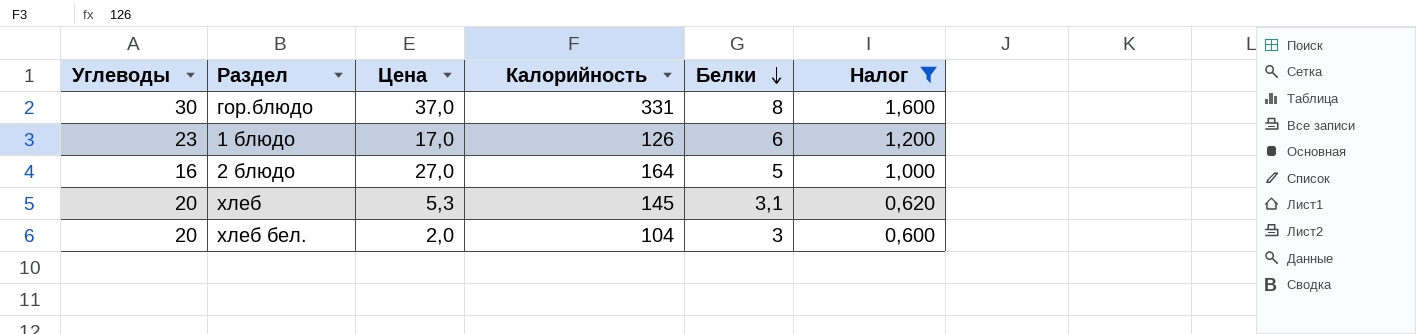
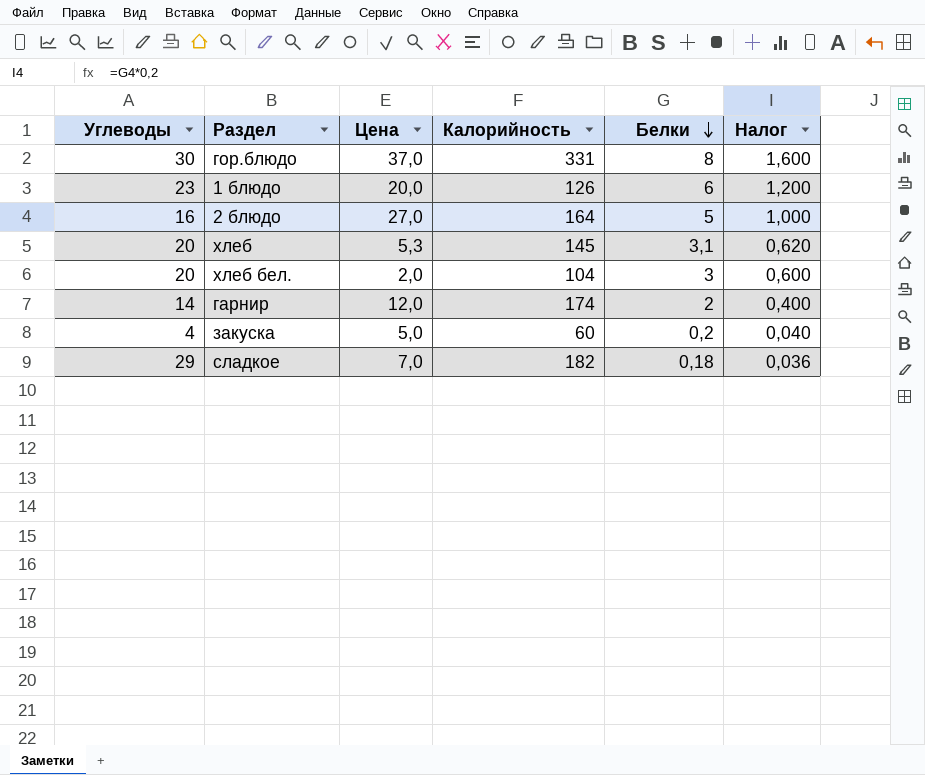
filter: Налог >= 0,600 -> none
1 блюдо | Цена: 17,0 -> 20,0

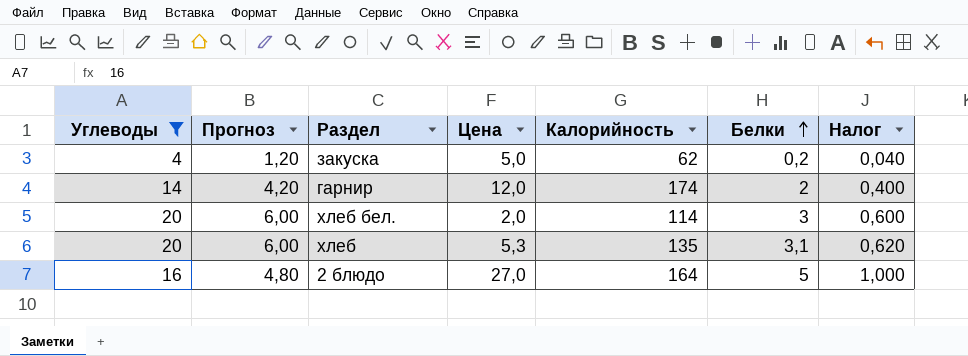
filter: none -> Углеводы <= 20
row order: Белки descending -> Белки ascending
column Прогноз | formula: none -> [Углеводы] * 0,3
закуска | Калорийность: 60 -> 62
хлеб бел. | Калорийность: 104 -> 114
хлеб | Калорийность: 145 -> 135

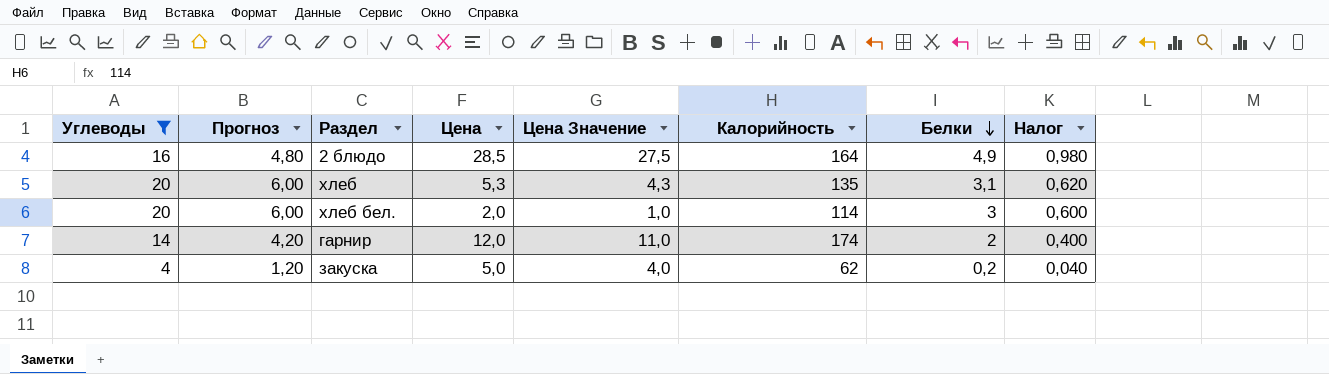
row order: Белки ascending -> Белки descending
column Цена Значение | formula: none -> [Цена] - 1
2 блюдо | Цена: 27,0 -> 28,5
2 блюдо | Белки: 5 -> 4,9
2 блюдо | Налог: 1,000 -> 0,980

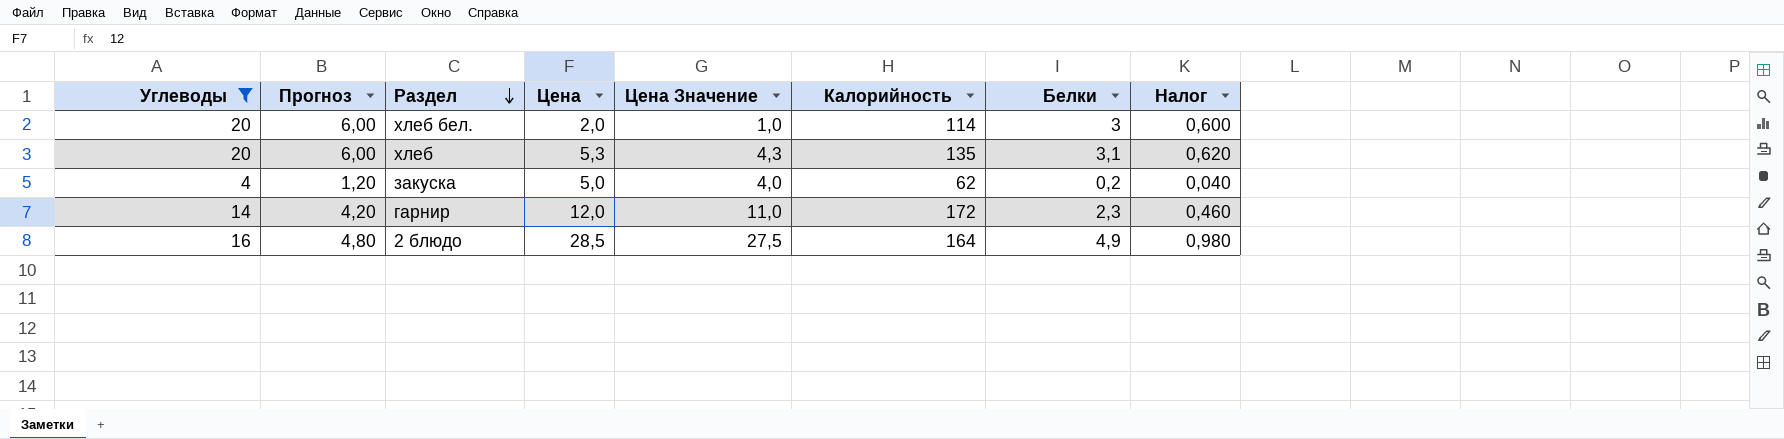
row order: Белки descending -> Раздел descending
гарнир | Калорийность: 174 -> 172
гарнир | Белки: 2 -> 2,3
гарнир | Налог: 0,400 -> 0,460

